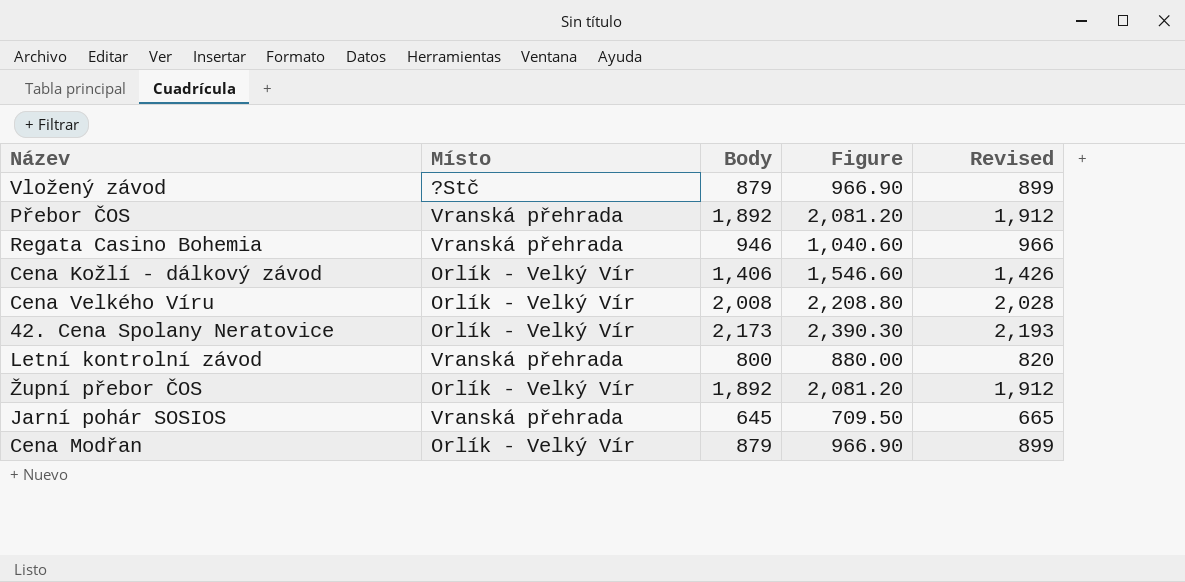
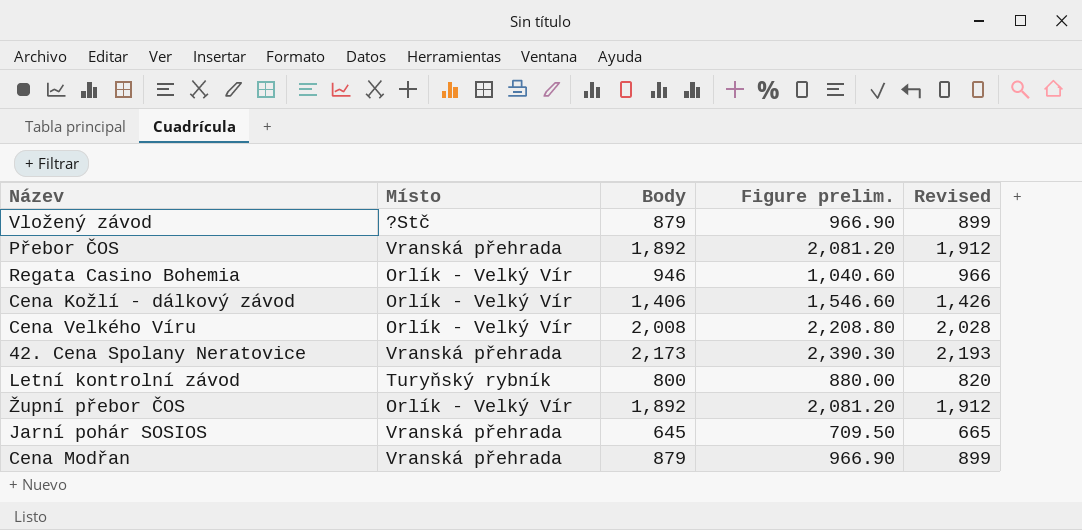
column name: Figure -> Figure prelim.
Regata Casino Bohemia | Místo: Vranská přehrada -> Orlík - Velký Vír
42. Cena Spolany Neratovice | Místo: Orlík - Velký Vír -> Vranská přehrada
Letní kontrolní závod | Místo: Vranská přehrada -> Turyňský rybník
Cena Modřan | Místo: Orlík - Velký Vír -> Vranská přehrada

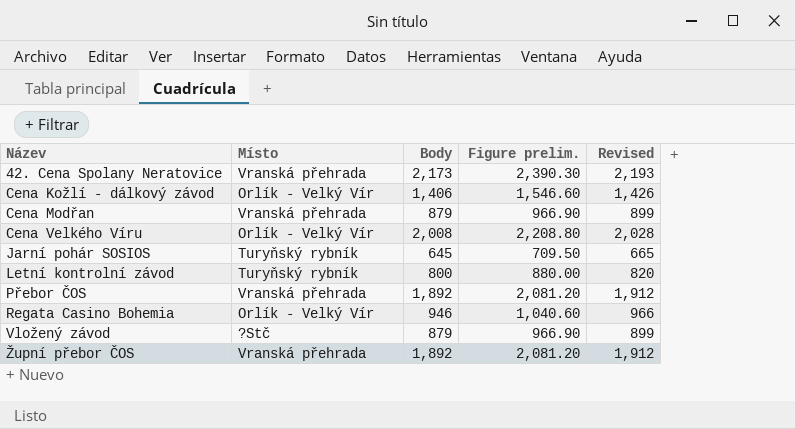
row order: none -> Název ascending
Jarní pohár SOSIOS | Místo: Vranská přehrada -> Turyňský rybník
Župní přebor ČOS | Místo: Orlík - Velký Vír -> Vranská přehrada

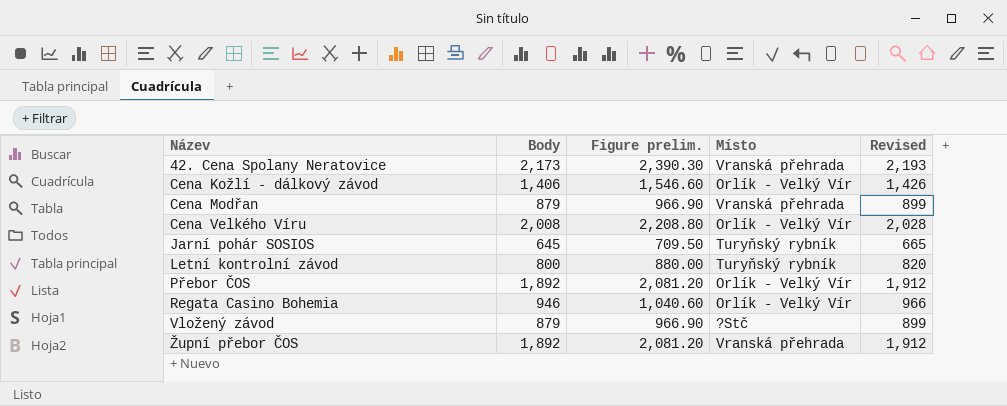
column Místo | position: 2 -> 4
Přebor ČOS | Místo: Vranská přehrada -> Orlík - Velký Vír

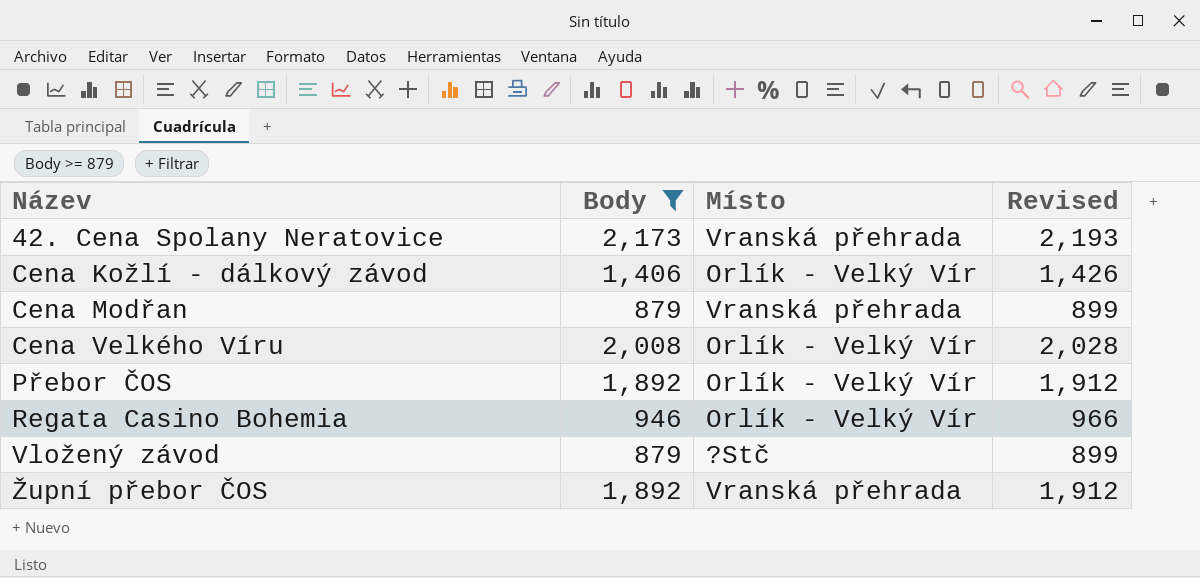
filter: none -> Body >= 879
column Figure prelim. | formula: [Body] * 1.1 -> none

